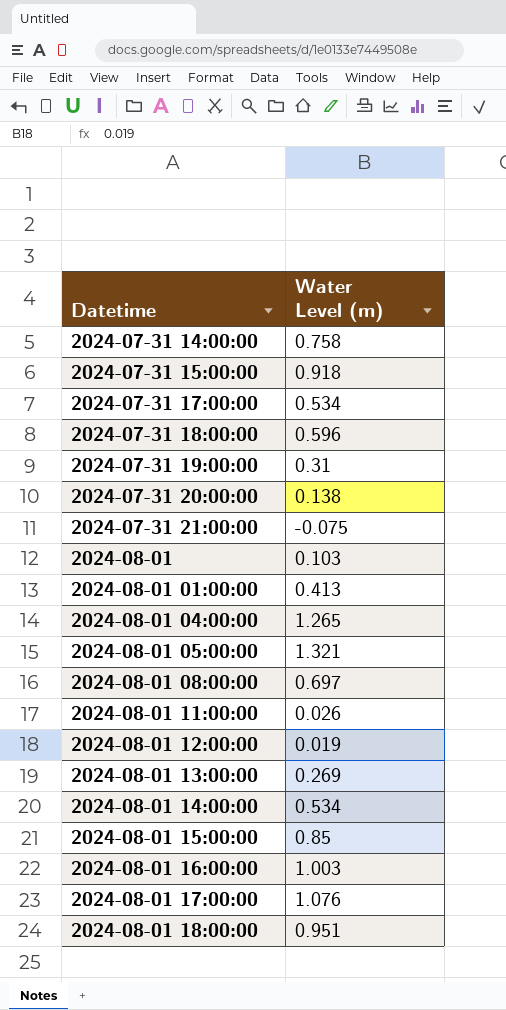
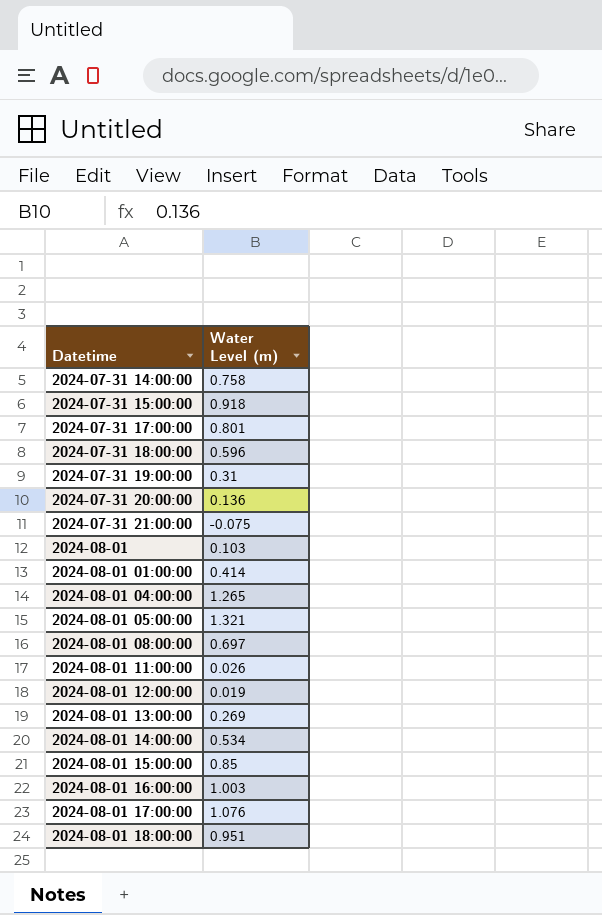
2024-07-31 17:00:00 | Water Level (m): 0.534 -> 0.801
2024-07-31 20:00:00 | Water Level (m): 0.138 -> 0.136
2024-08-01 01:00:00 | Water Level (m): 0.413 -> 0.414

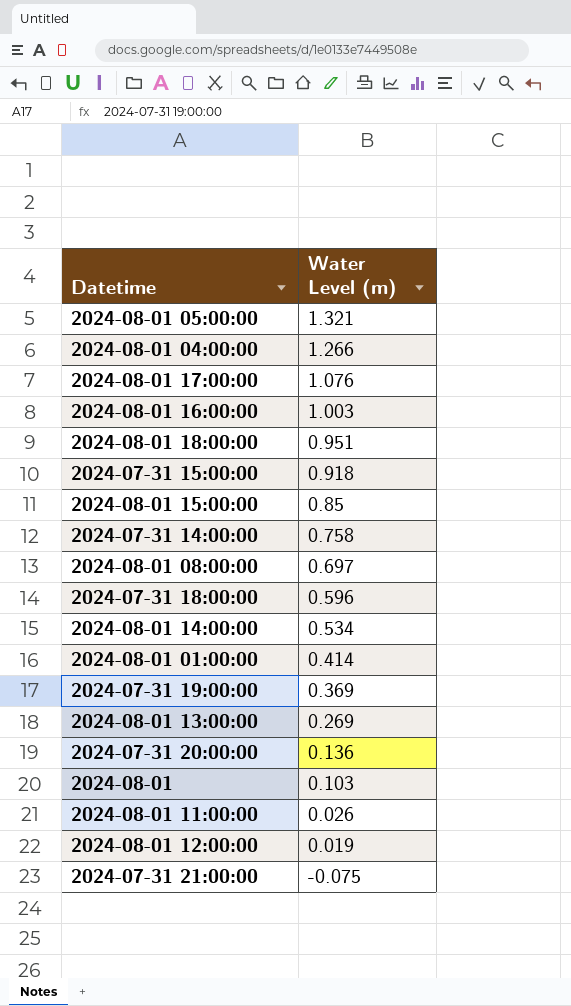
row order: Datetime ascending -> Water Level (m) descending
row 2024-07-31 17:00:00: 0.801 -> none
2024-08-01 04:00:00 | Water Level (m): 1.265 -> 1.266
2024-07-31 19:00:00 | Water Level (m): 0.31 -> 0.369

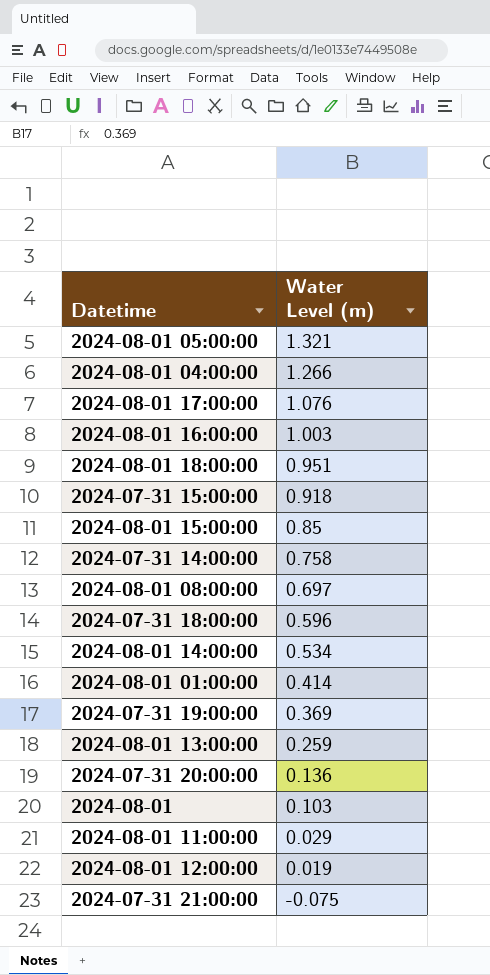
2024-08-01 13:00:00 | Water Level (m): 0.269 -> 0.259
2024-08-01 11:00:00 | Water Level (m): 0.026 -> 0.029

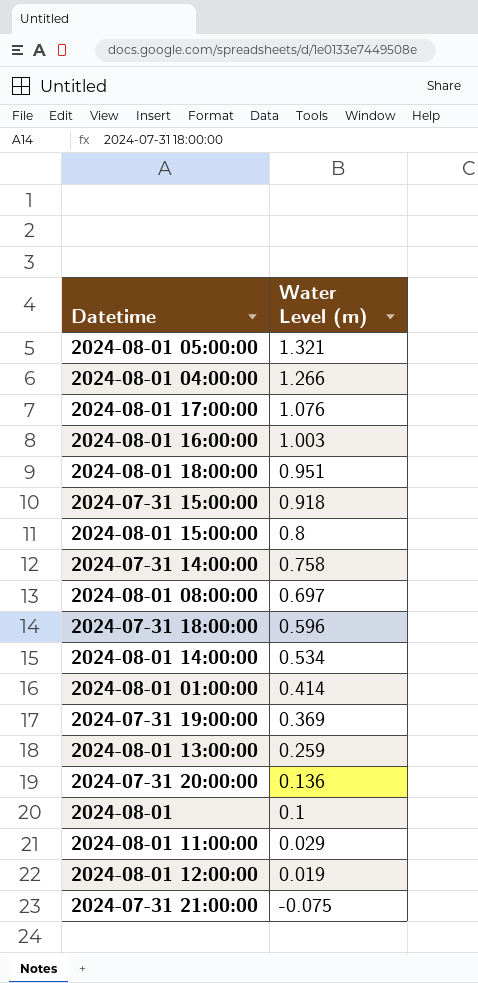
2024-08-01 15:00:00 | Water Level (m): 0.85 -> 0.8
2024-08-01 | Water Level (m): 0.103 -> 0.1

